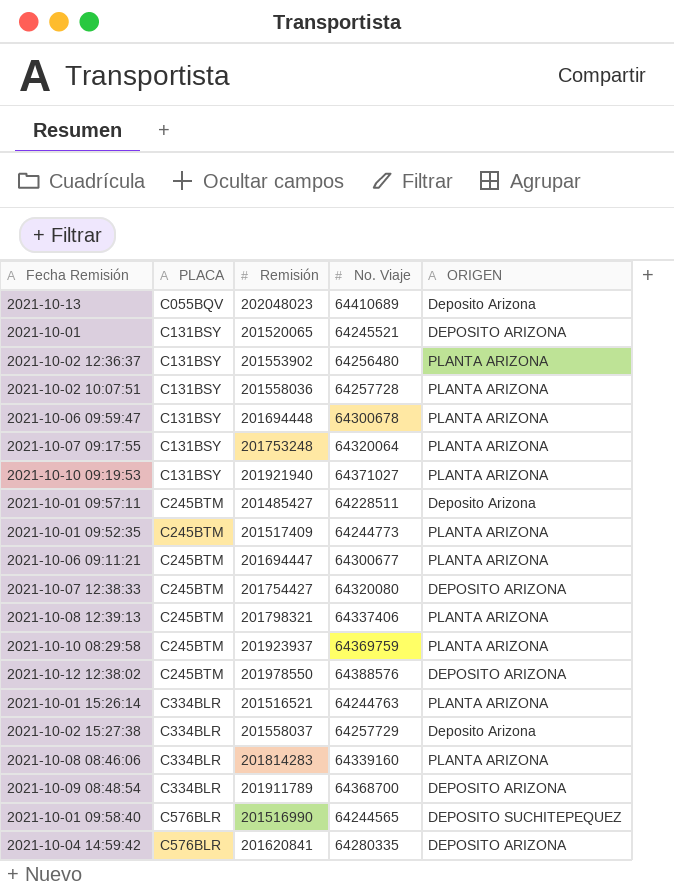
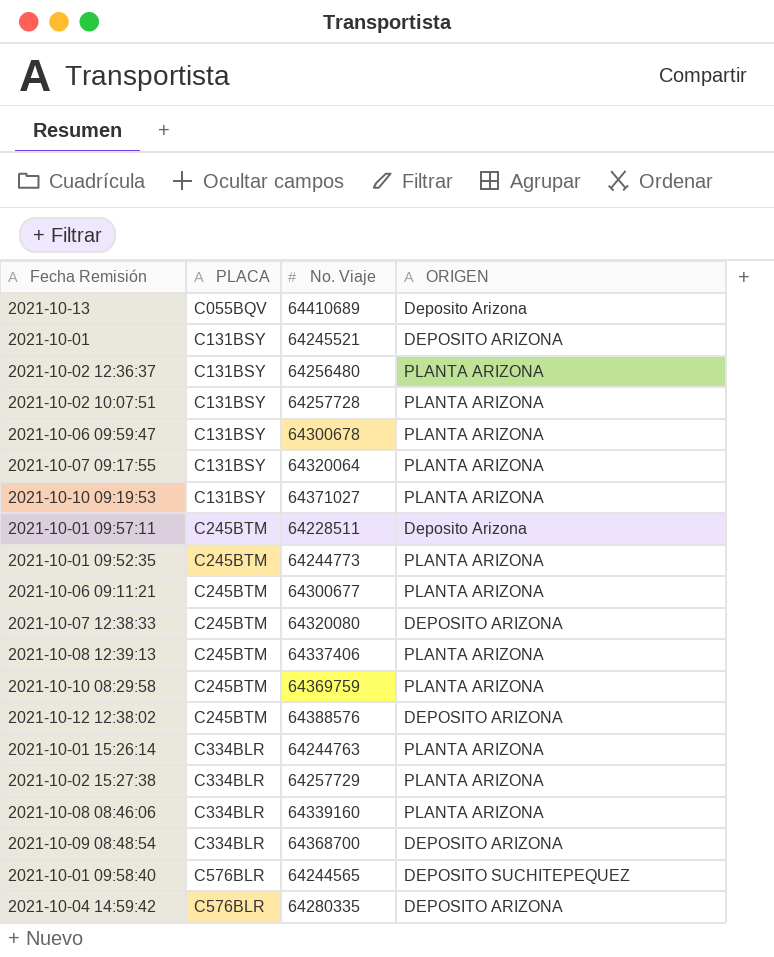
column Remisión | position: 3 -> none
2021-10-02 15:27:38 | ORIGEN: Deposito Arizona -> PLANTA ARIZONA

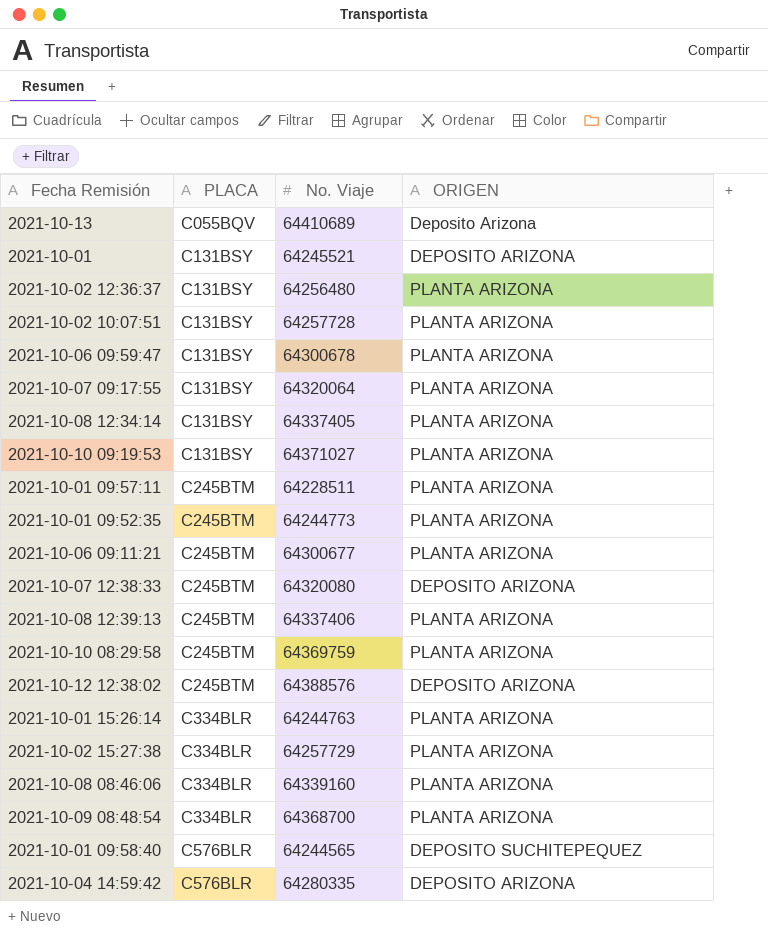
row 2021-10-08 12:34:14: none -> C131BSY | 64337405 | PLANTA ARIZONA
2021-10-01 09:57:11 | ORIGEN: Deposito Arizona -> PLANTA ARIZONA
2021-10-09 08:48:54 | ORIGEN: DEPOSITO ARIZONA -> PLANTA ARIZONA

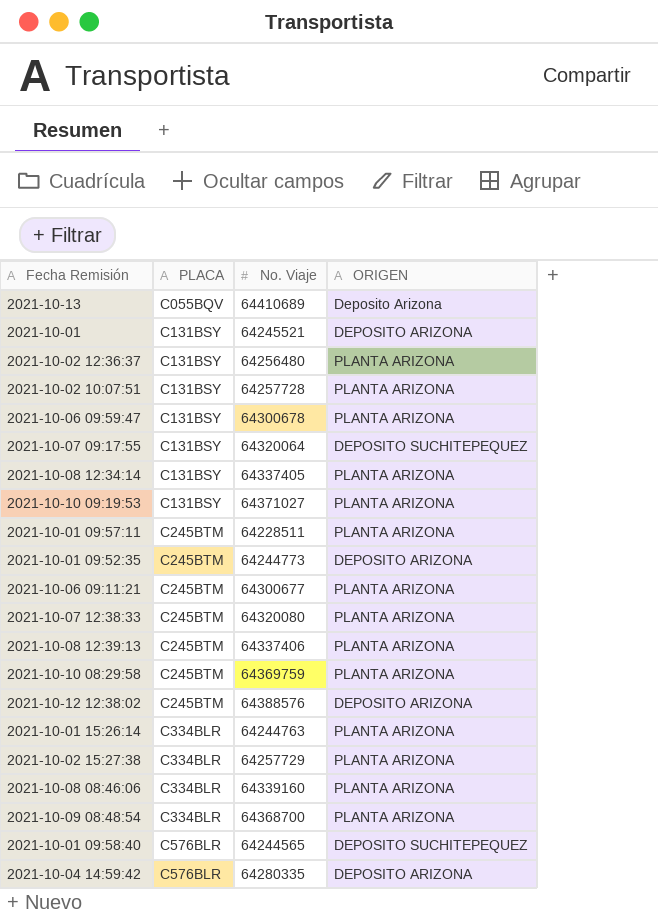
2021-10-07 09:17:55 | ORIGEN: PLANTA ARIZONA -> DEPOSITO SUCHITEPEQUEZ
2021-10-01 09:52:35 | ORIGEN: PLANTA ARIZONA -> DEPOSITO ARIZONA
2021-10-07 12:38:33 | ORIGEN: DEPOSITO ARIZONA -> PLANTA ARIZONA

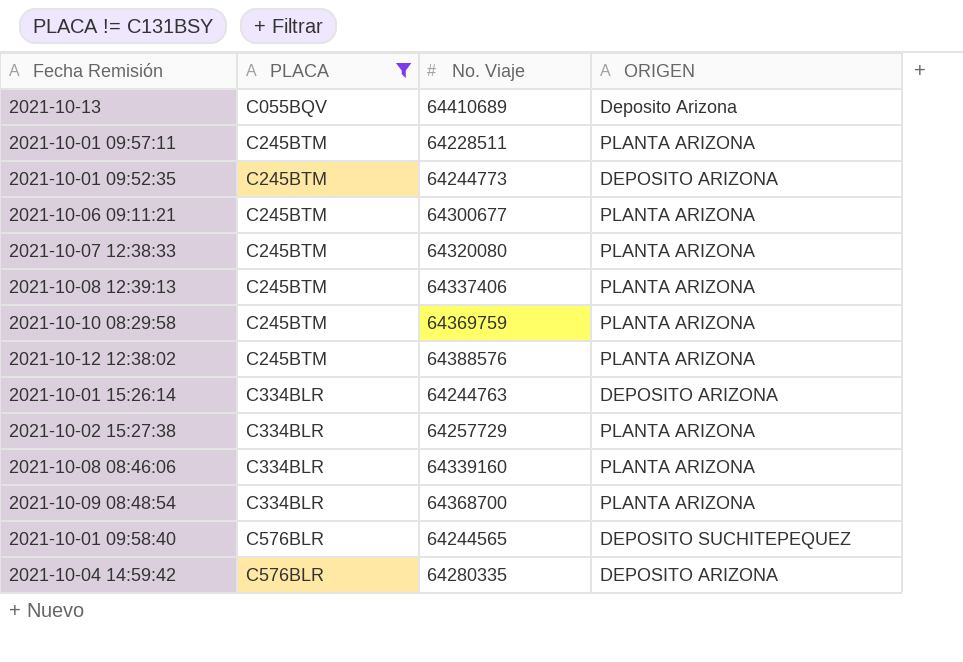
filter: none -> PLACA != C131BSY
2021-10-12 12:38:02 | ORIGEN: DEPOSITO ARIZONA -> PLANTA ARIZONA
2021-10-01 15:26:14 | ORIGEN: PLANTA ARIZONA -> DEPOSITO ARIZONA

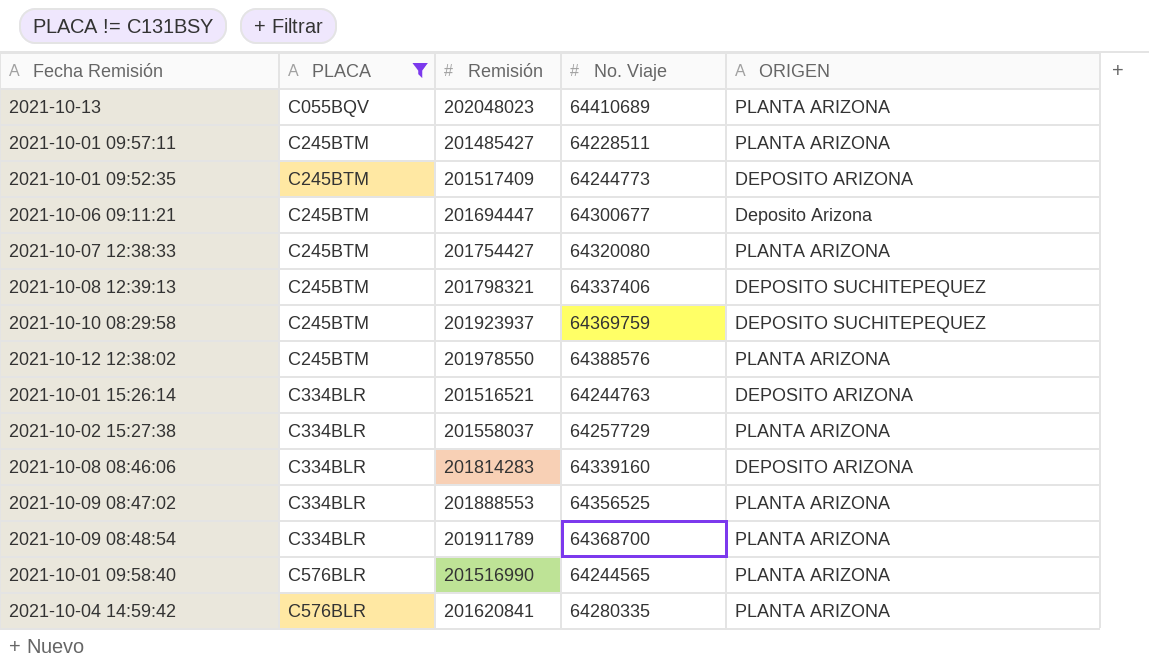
column Remisión | position: none -> 3
2021-10-13 | ORIGEN: Deposito Arizona -> PLANTA ARIZONA
2021-10-06 09:11:21 | ORIGEN: PLANTA ARIZONA -> Deposito Arizona
2021-10-08 12:39:13 | ORIGEN: PLANTA ARIZONA -> DEPOSITO SUCHITEPEQUEZ
2021-10-10 08:29:58 | ORIGEN: PLANTA ARIZONA -> DEPOSITO SUCHITEPEQUEZ
2021-10-08 08:46:06 | ORIGEN: PLANTA ARIZONA -> DEPOSITO ARIZONA
row 2021-10-09 08:47:02: none -> C334BLR | 201888553 | 64356525 | PLANTA ARIZONA
2021-10-01 09:58:40 | ORIGEN: DEPOSITO SUCHITEPEQUEZ -> PLANTA ARIZONA
2021-10-04 14:59:42 | ORIGEN: DEPOSITO ARIZONA -> PLANTA ARIZONA

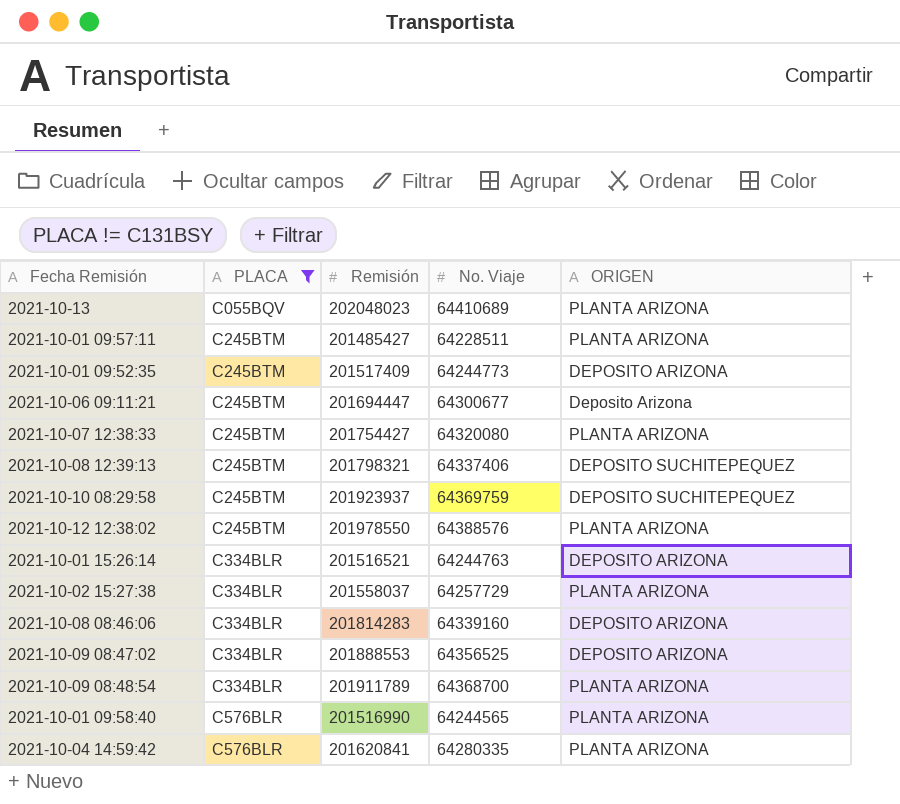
2021-10-09 08:47:02 | ORIGEN: PLANTA ARIZONA -> DEPOSITO ARIZONA

